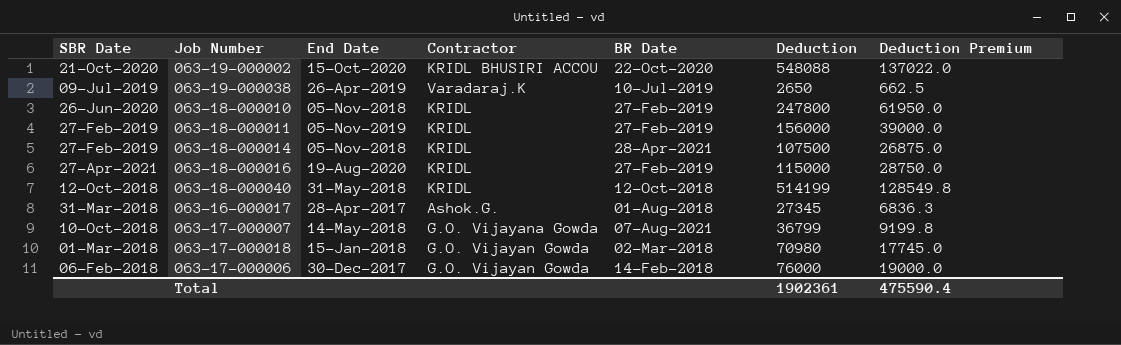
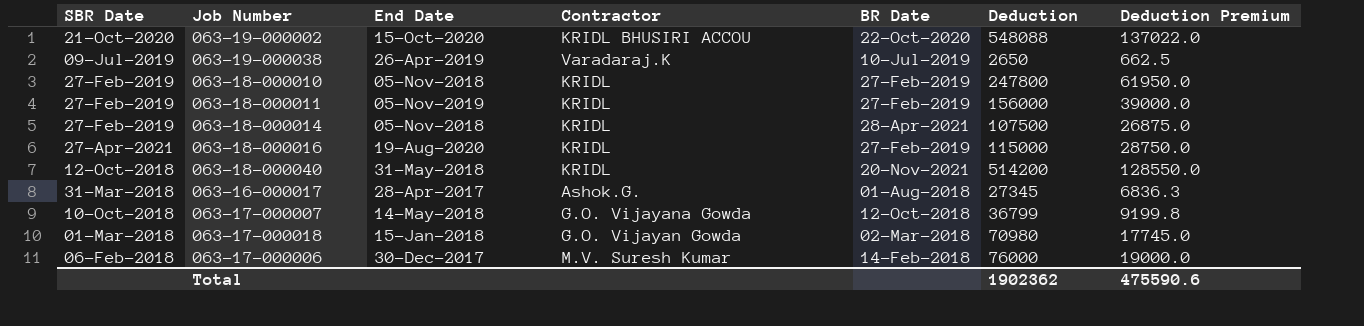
063-18-000010 | SBR Date: 26-Jun-2020 -> 27-Feb-2019
063-18-000040 | BR Date: 12-Oct-2018 -> 20-Nov-2021
063-18-000040 | Deduction: 514199 -> 514200
063-18-000040 | Deduction Premium: 128549.8 -> 128550.0
063-17-000007 | BR Date: 07-Aug-2021 -> 12-Oct-2018
063-17-000006 | Contractor: G.O. Vijayan Gowda -> M.V. Suresh Kumar
Total | Deduction: 1902361 -> 1902362
Total | Deduction Premium: 475590.4 -> 475590.6

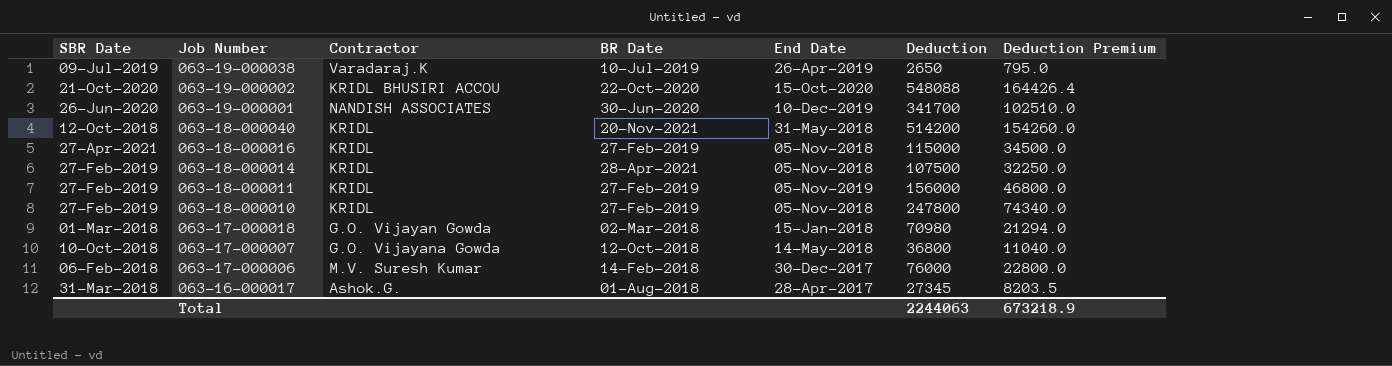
row order: none -> Job Number descending
column End Date | position: 3 -> 5
column Deduction Premium | formula: [Deduction] * 0.25 -> [Deduction] * 0.3
row 063-19-000001: none -> 26-Jun-2020 | NANDISH ASSOCIATES | 30-Jun-2020 | 10-Dec-2019 | 341700 | 102510.0
063-18-000016 | End Date: 19-Aug-2020 -> 05-Nov-2018
063-17-000007 | Deduction: 36799 -> 36800
Total | Deduction: 1902362 -> 2244063
Total | Deduction Premium: 475590.6 -> 673218.9

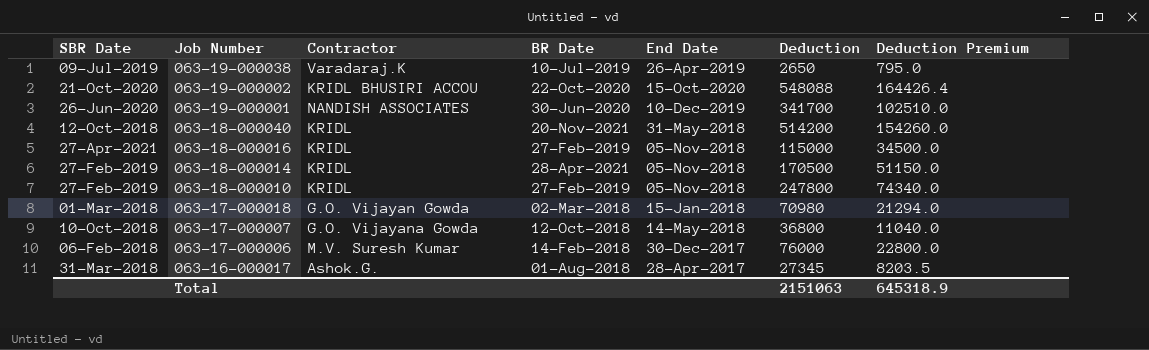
row 063-18-000011: 27-Feb-2019 | KRIDL | 27-Feb-2019 | 05-Nov-2019 | 156000 | 46800.0 -> none
063-18-000014 | Deduction: 107500 -> 170500
063-18-000014 | Deduction Premium: 32250.0 -> 51150.0
Total | Deduction: 2244063 -> 2151063
Total | Deduction Premium: 673218.9 -> 645318.9

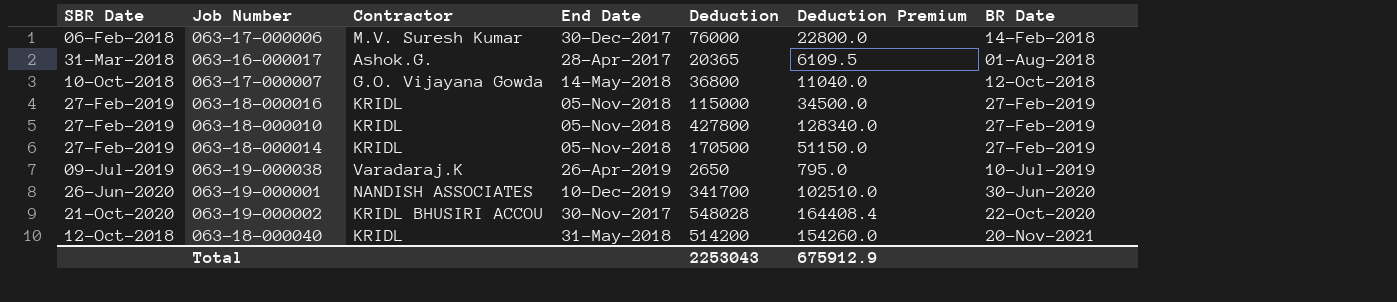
row order: Job Number descending -> BR Date ascending
column BR Date | position: 4 -> 7
row 063-17-000018: 01-Mar-2018 | G.O. Vijayan Gowda | 02-Mar-2018 | 15-Jan-2018 | 70980 | 21294.0 -> none
063-16-000017 | Deduction: 27345 -> 20365
063-16-000017 | Deduction Premium: 8203.5 -> 6109.5
063-18-000016 | SBR Date: 27-Apr-2021 -> 27-Feb-2019
063-18-000010 | Deduction: 247800 -> 427800
063-18-000010 | Deduction Premium: 74340.0 -> 128340.0
063-18-000014 | BR Date: 28-Apr-2021 -> 27-Feb-2019
063-19-000002 | End Date: 15-Oct-2020 -> 30-Nov-2017
063-19-000002 | Deduction: 548088 -> 548028
063-19-000002 | Deduction Premium: 164426.4 -> 164408.4
Total | Deduction: 2151063 -> 2253043
Total | Deduction Premium: 645318.9 -> 675912.9

